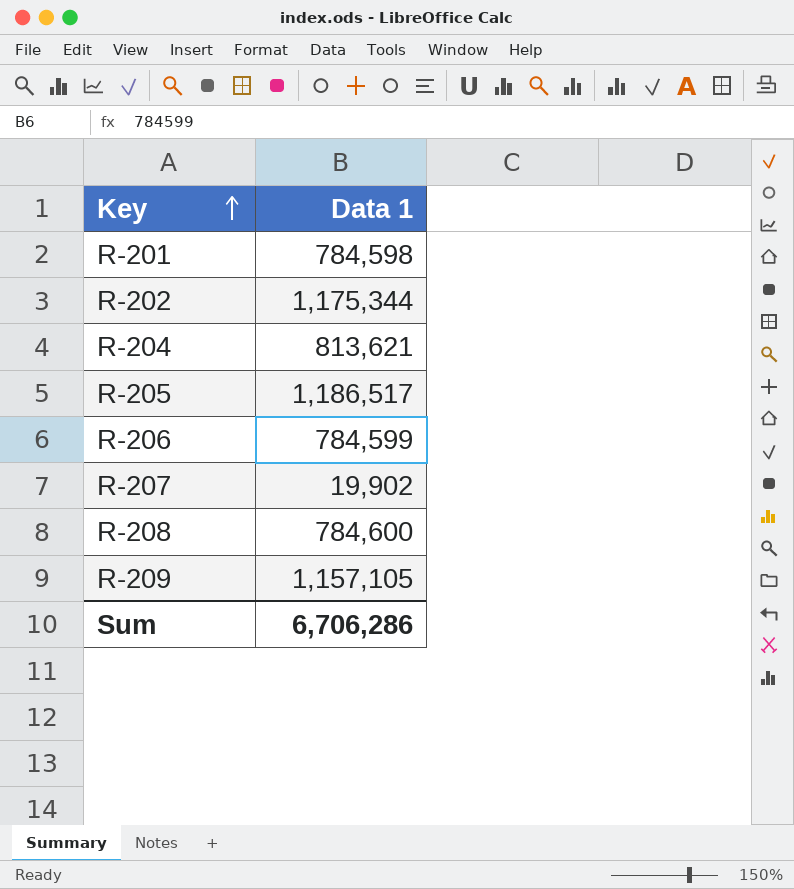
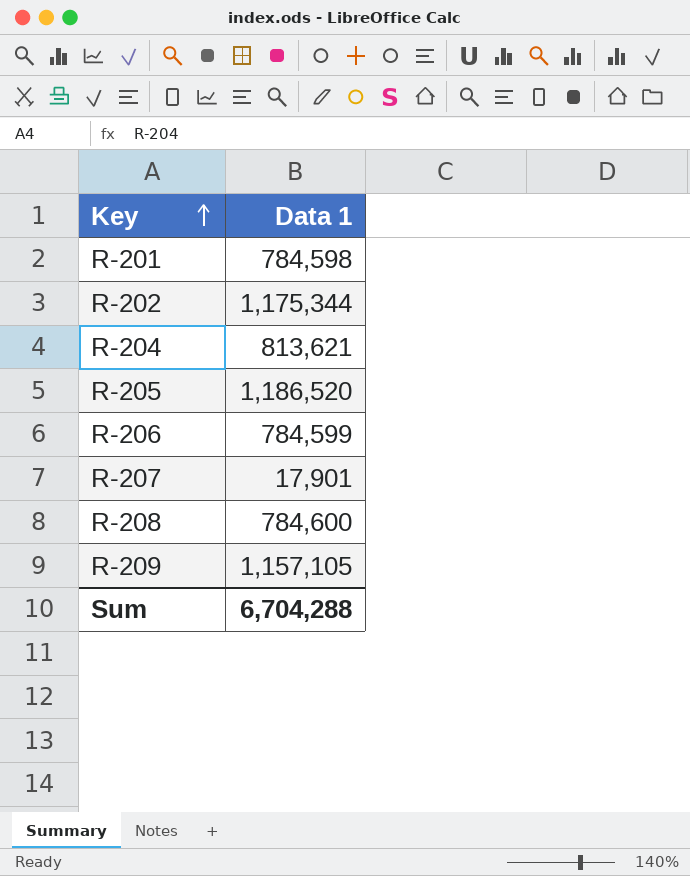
R-205 | Data 1: 1,186,517 -> 1,186,520
R-207 | Data 1: 19,902 -> 17,901
Sum | Data 1: 6,706,286 -> 6,704,288

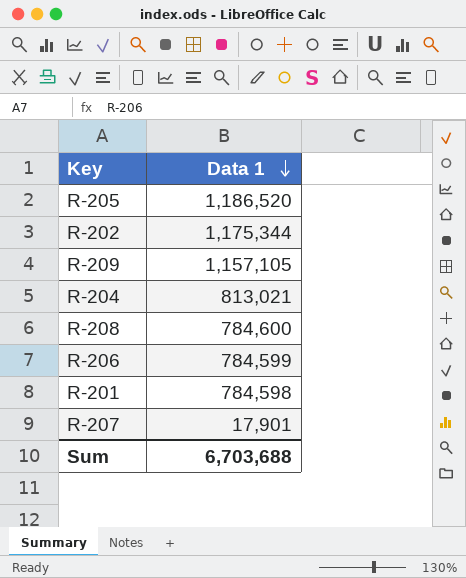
row order: Key ascending -> Data 1 descending
R-204 | Data 1: 813,621 -> 813,021
Sum | Data 1: 6,704,288 -> 6,703,688

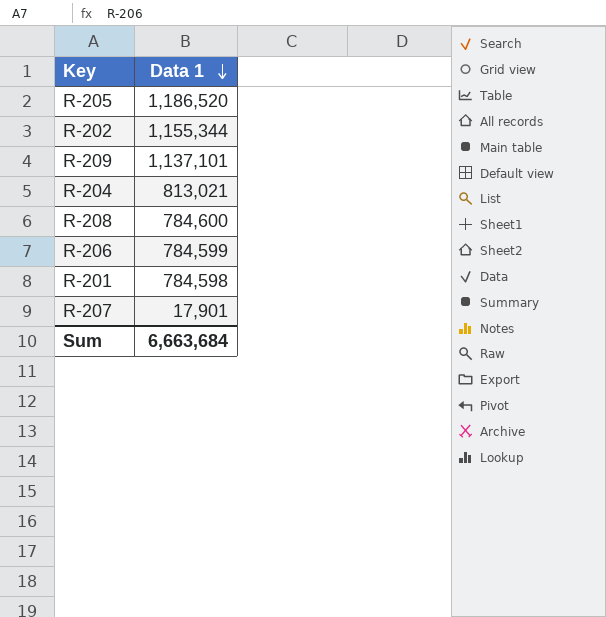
R-202 | Data 1: 1,175,344 -> 1,155,344
R-209 | Data 1: 1,157,105 -> 1,137,101
Sum | Data 1: 6,703,688 -> 6,663,684

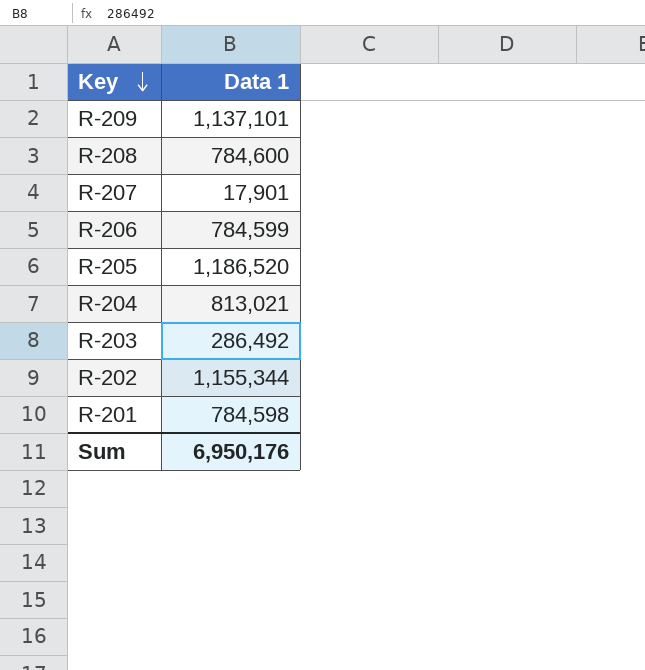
row order: Data 1 descending -> Key descending
row R-203: none -> 286,492
Sum | Data 1: 6,663,684 -> 6,950,176

